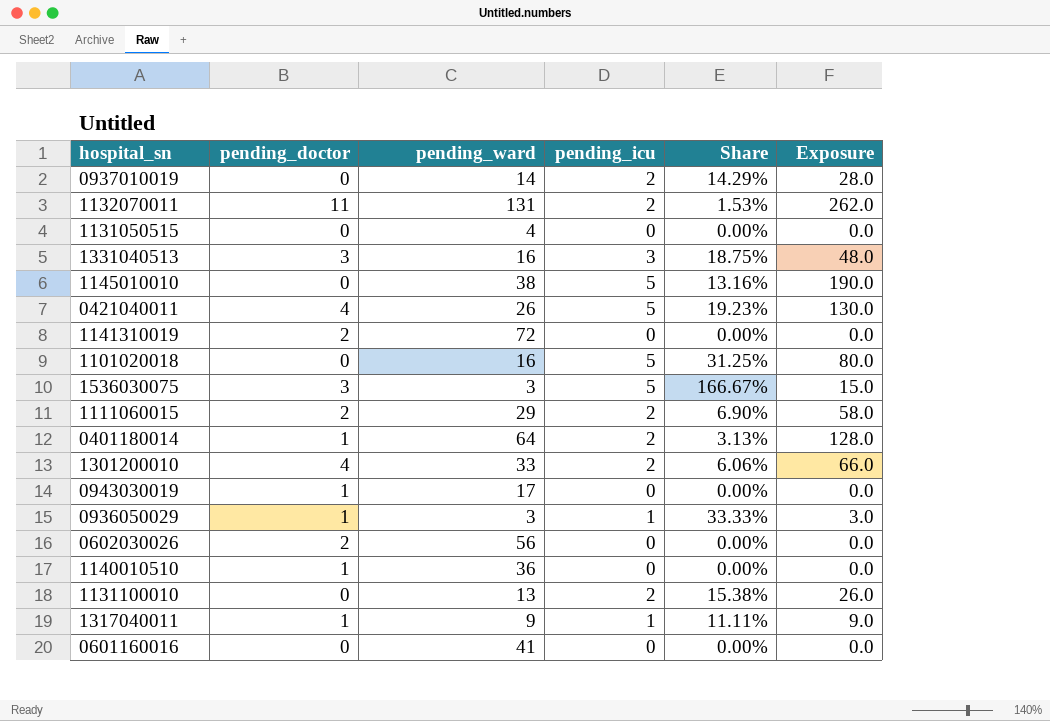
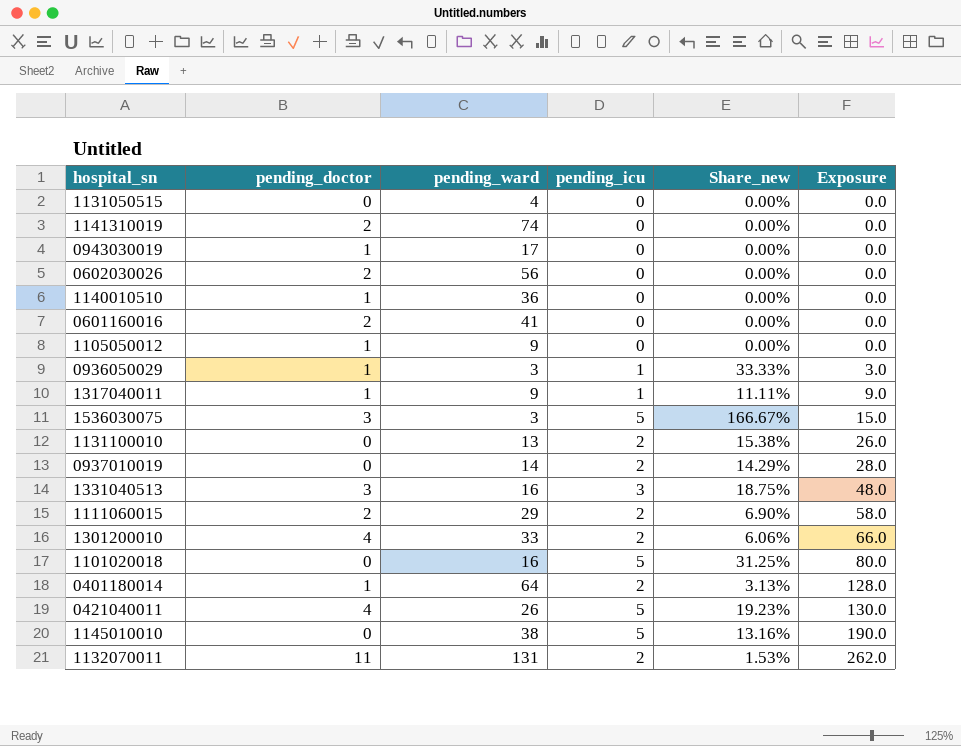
row order: none -> Exposure ascending
column name: Share -> Share_new
1141310019 | pending_ward: 72 -> 74
0601160016 | pending_doctor: 0 -> 2
row 1105050012: none -> 1 | 9 | 0 | 0.00% | 0.0

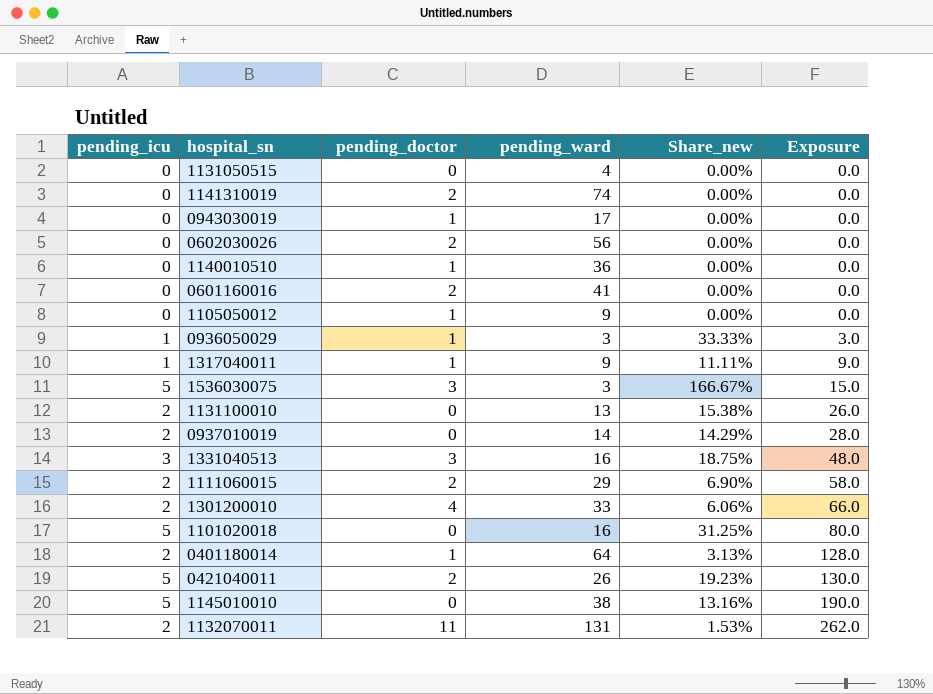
column pending_icu | position: 4 -> 1
0421040011 | pending_doctor: 4 -> 2

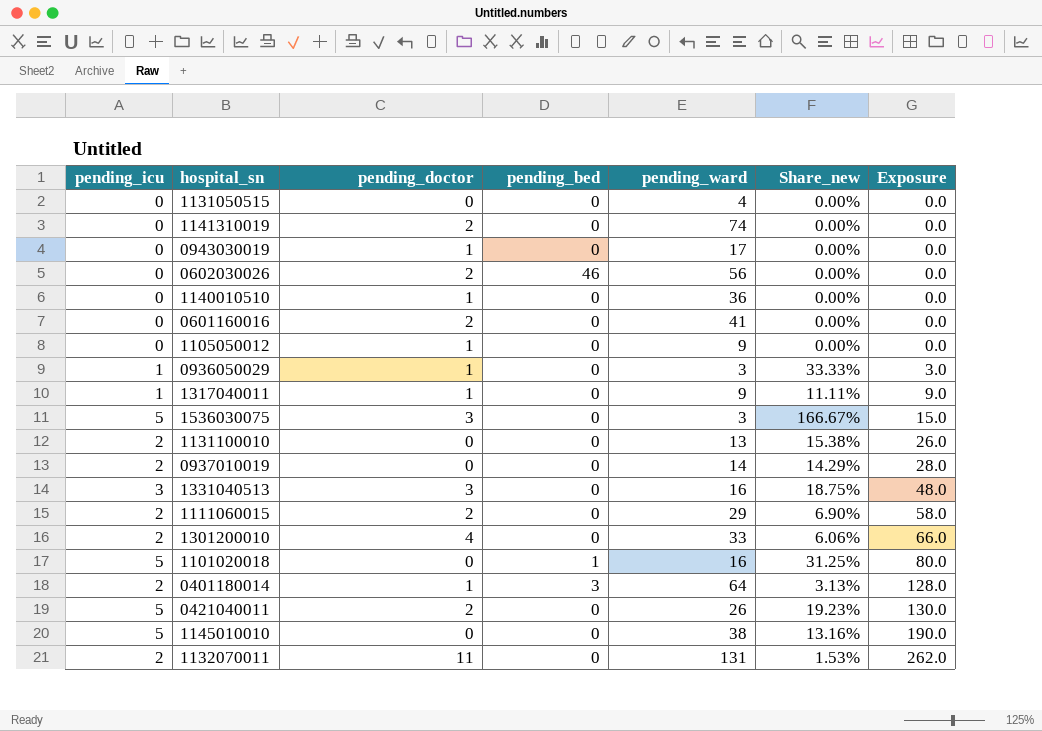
column pending_bed | position: none -> 4

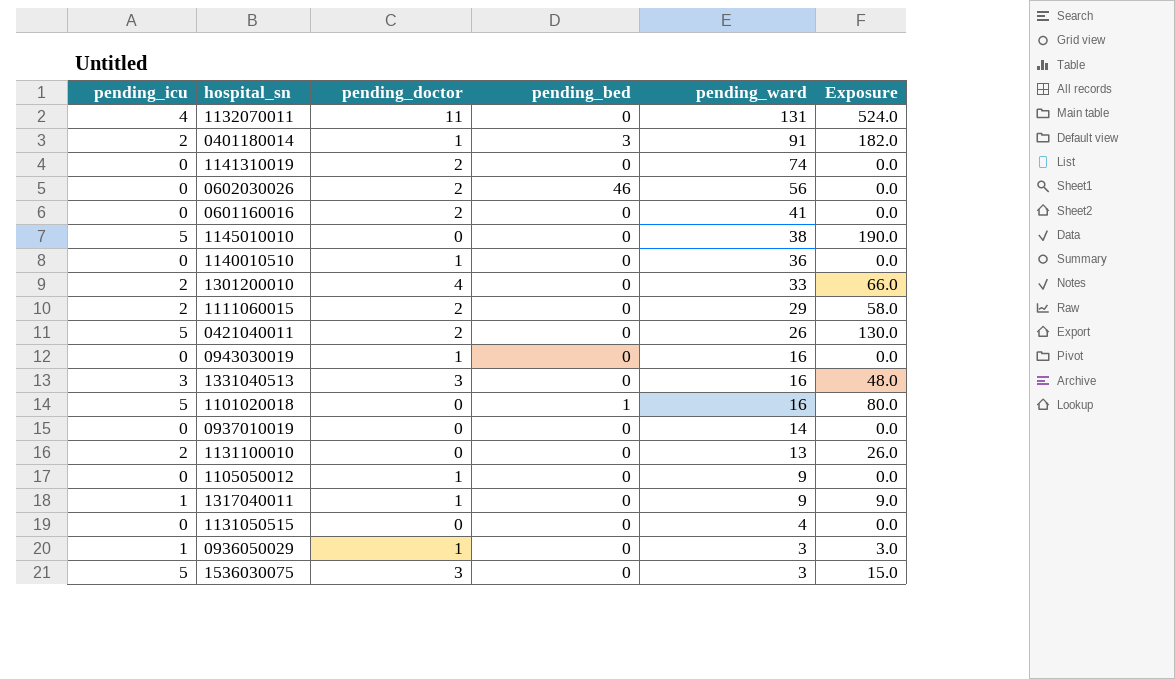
row order: Exposure ascending -> pending_ward descending
column Share_new | formula: [pending_icu] / [pending_ward] -> none
1132070011 | pending_icu: 2 -> 4
1132070011 | Exposure: 262.0 -> 524.0
0401180014 | pending_ward: 64 -> 91
0401180014 | Exposure: 128.0 -> 182.0
0943030019 | pending_ward: 17 -> 16
0937010019 | pending_icu: 2 -> 0
0937010019 | Exposure: 28.0 -> 0.0

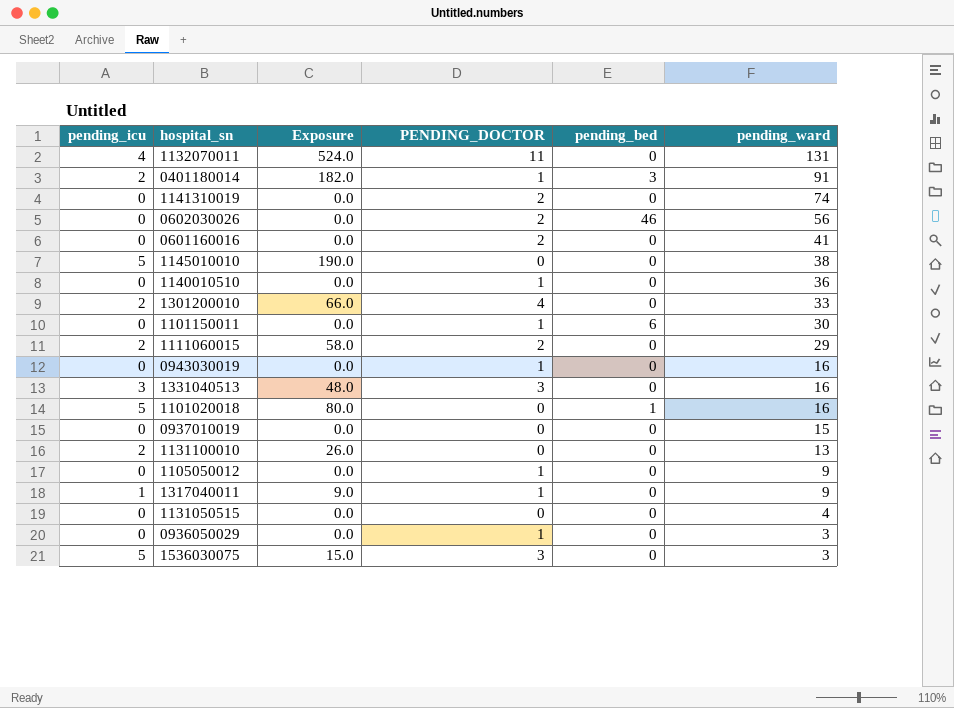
column Exposure | position: 6 -> 3
column name: pending_doctor -> PENDING_DOCTOR
row 0421040011: 5 | 2 | 0 | 26 | 130.0 -> none
row 1101150011: none -> 0 | 0.0 | 1 | 6 | 30
0937010019 | pending_ward: 14 -> 15
0936050029 | pending_icu: 1 -> 0
0936050029 | Exposure: 3.0 -> 0.0

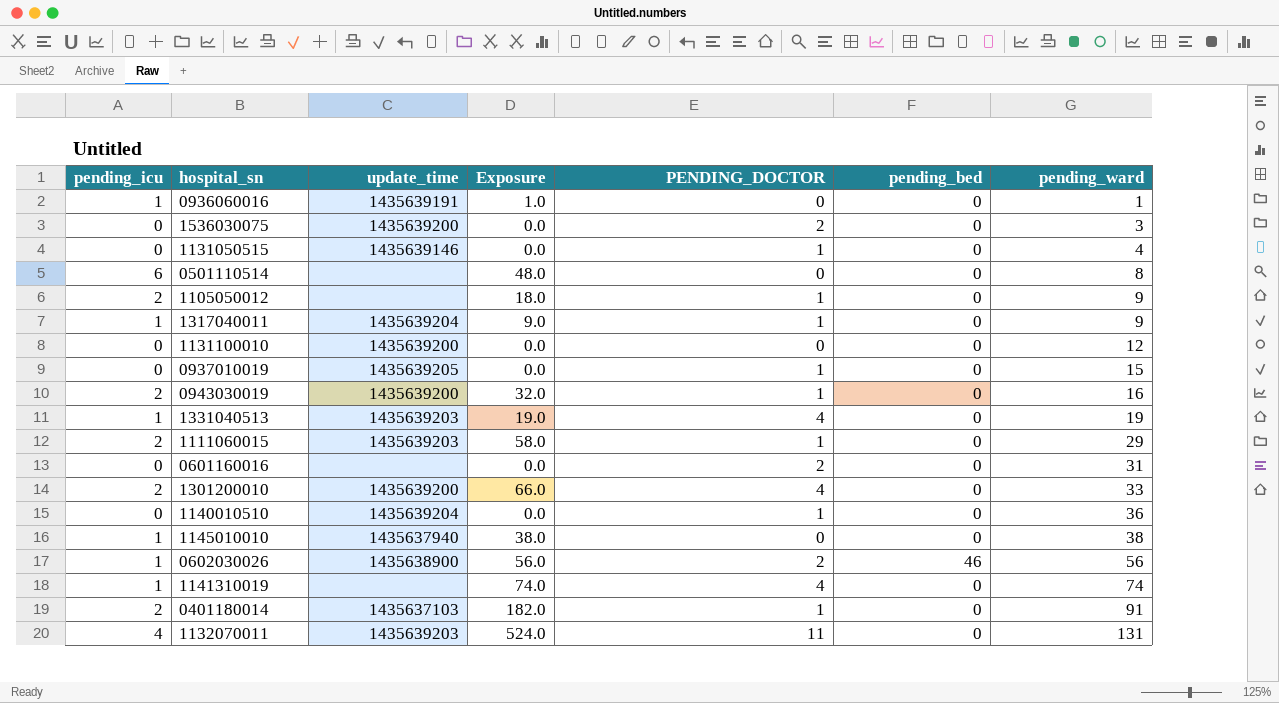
row order: pending_ward descending -> pending_ward ascending
column update_time | position: none -> 3
row 1101150011: 0 | 0.0 | 1 | 6 | 30 -> none
row 1101020018: 5 | 80.0 | 0 | 1 | 16 -> none
row 0936050029: 0 | 0.0 | 1 | 0 | 3 -> none
row 0936060016: none -> 1 | 1435639191 | 1.0 | 0 | 0 | 1
1536030075 | pending_icu: 5 -> 0
1536030075 | Exposure: 15.0 -> 0.0
1536030075 | PENDING_DOCTOR: 3 -> 2
1131050515 | PENDING_DOCTOR: 0 -> 1
row 0501110514: none -> 6 | none | 48.0 | 0 | 0 | 8
1105050012 | pending_icu: 0 -> 2
1105050012 | Exposure: 0.0 -> 18.0
1131100010 | pending_icu: 2 -> 0
1131100010 | Exposure: 26.0 -> 0.0
1131100010 | pending_ward: 13 -> 12
0937010019 | PENDING_DOCTOR: 0 -> 1
0943030019 | pending_icu: 0 -> 2
0943030019 | Exposure: 0.0 -> 32.0
1331040513 | pending_icu: 3 -> 1
1331040513 | Exposure: 48.0 -> 19.0
1331040513 | PENDING_DOCTOR: 3 -> 4
1331040513 | pending_ward: 16 -> 19
1111060015 | PENDING_DOCTOR: 2 -> 1
0601160016 | pending_ward: 41 -> 31
1145010010 | pending_icu: 5 -> 1
1145010010 | Exposure: 190.0 -> 38.0
0602030026 | pending_icu: 0 -> 1
0602030026 | Exposure: 0.0 -> 56.0
1141310019 | pending_icu: 0 -> 1
1141310019 | Exposure: 0.0 -> 74.0
1141310019 | PENDING_DOCTOR: 2 -> 4
0401180014 | pending_bed: 3 -> 0

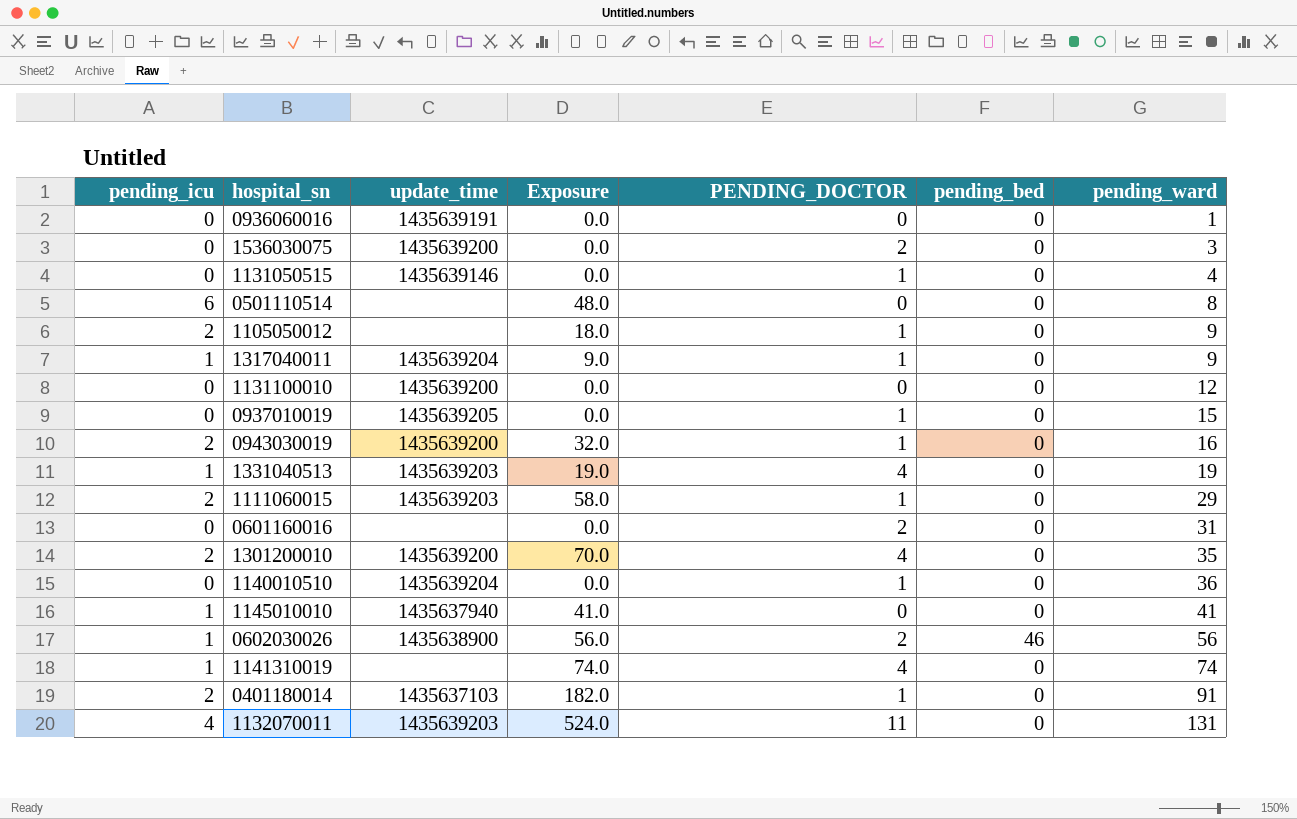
0936060016 | pending_icu: 1 -> 0
0936060016 | Exposure: 1.0 -> 0.0
1301200010 | Exposure: 66.0 -> 70.0
1301200010 | pending_ward: 33 -> 35
1145010010 | Exposure: 38.0 -> 41.0
1145010010 | pending_ward: 38 -> 41

